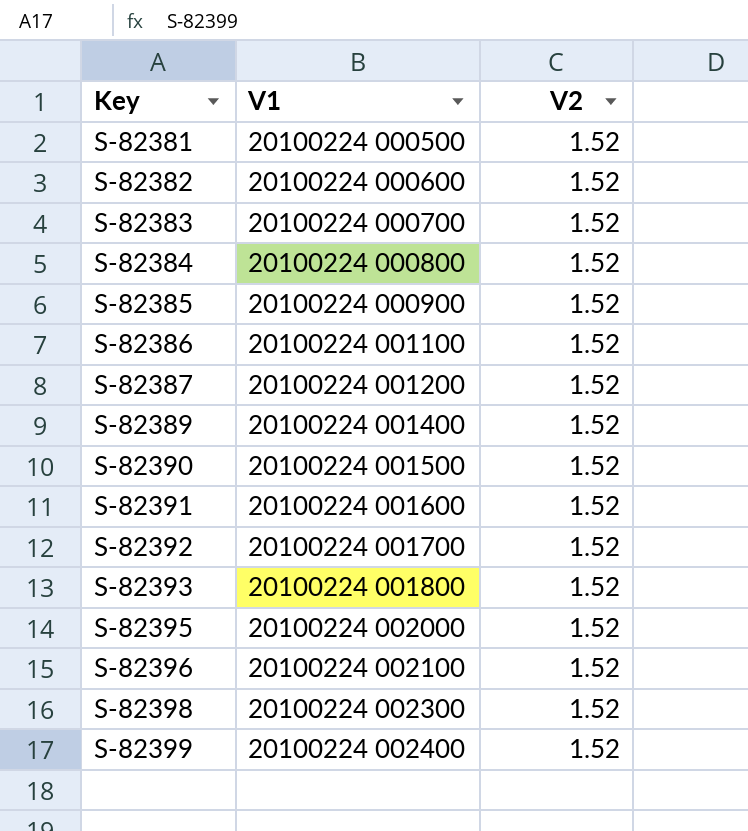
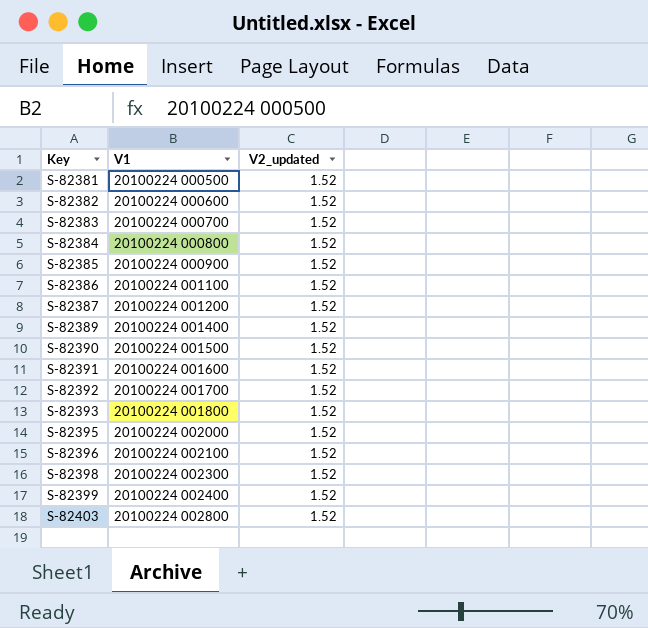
column name: V2 -> V2_updated
row S-82403: none -> 20100224 002800 | 1.52

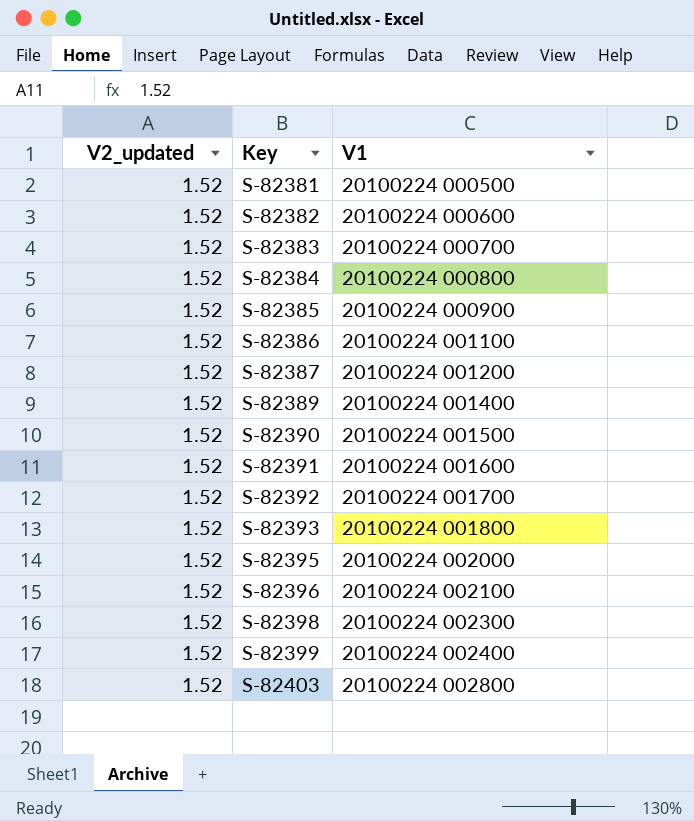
column V2_updated | position: 3 -> 1

